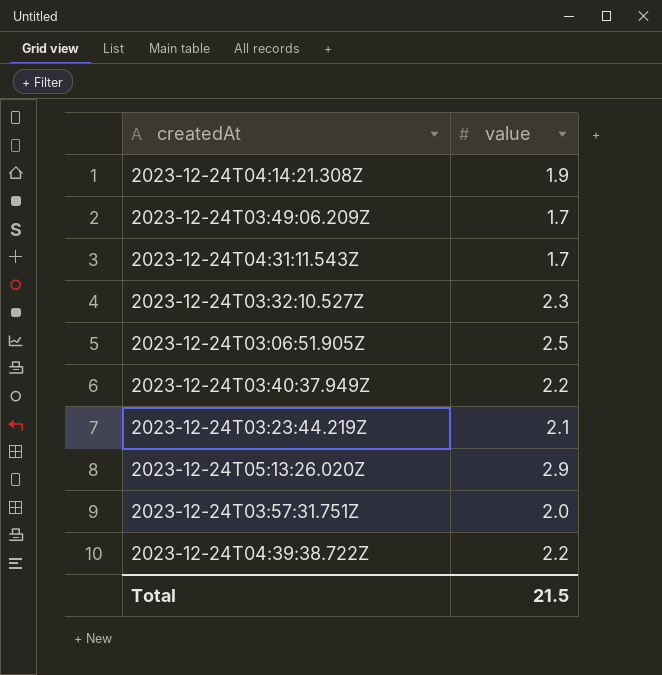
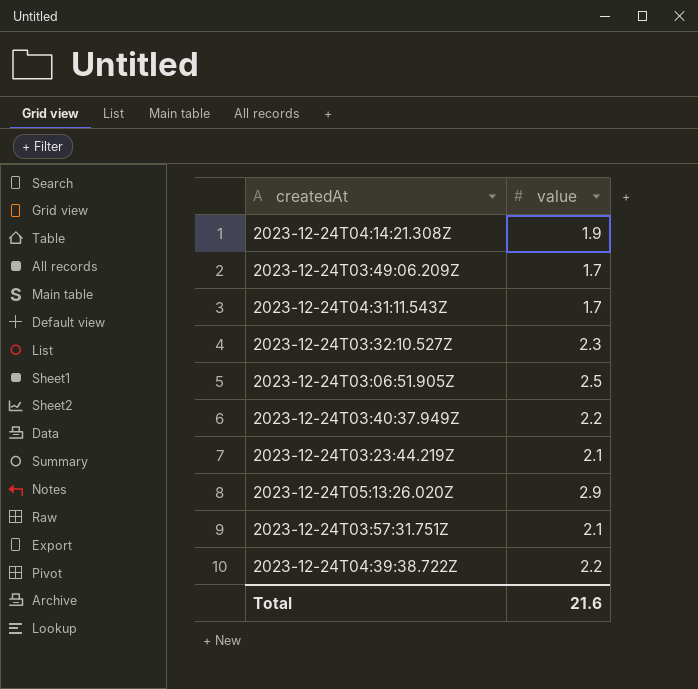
2023-12-24T03:57:31.751Z | value: 2.0 -> 2.1
Total | value: 21.5 -> 21.6

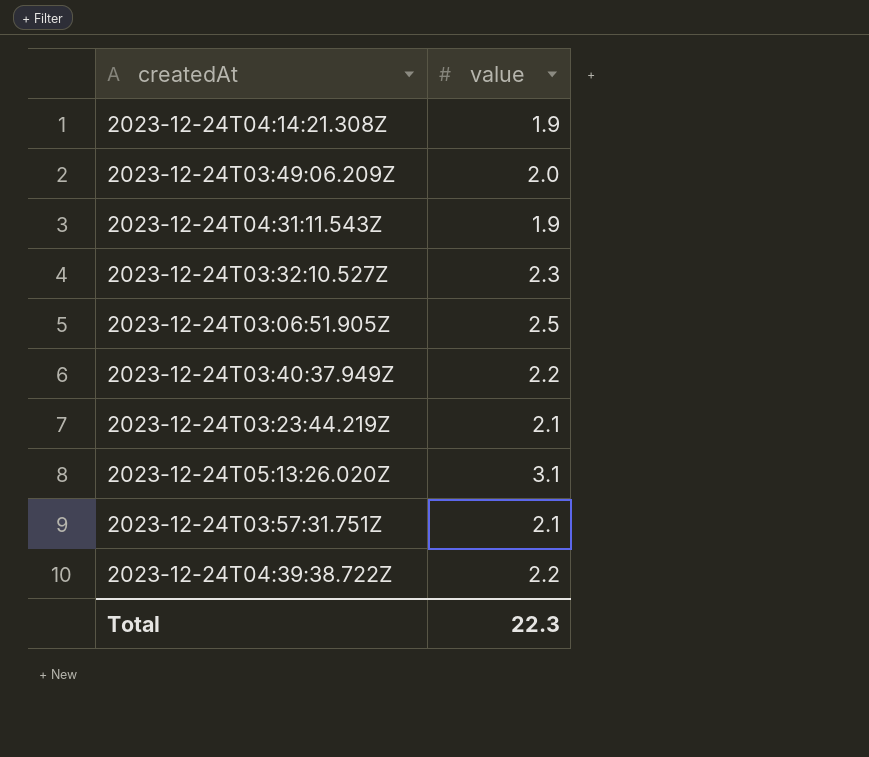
2023-12-24T03:49:06.209Z | value: 1.7 -> 2.0
2023-12-24T04:31:11.543Z | value: 1.7 -> 1.9
2023-12-24T05:13:26.020Z | value: 2.9 -> 3.1
Total | value: 21.6 -> 22.3

